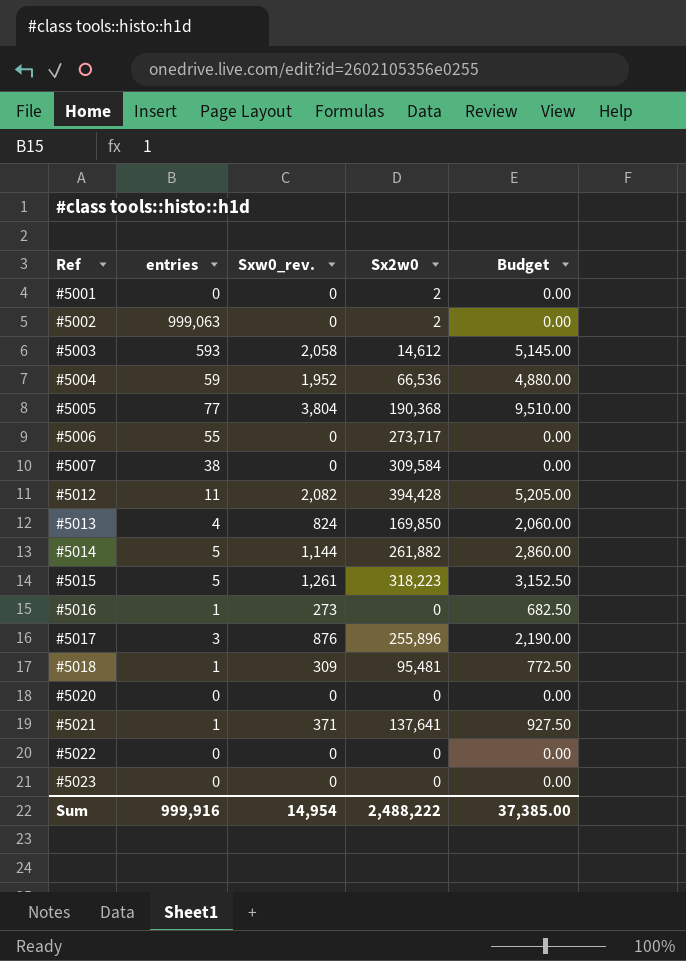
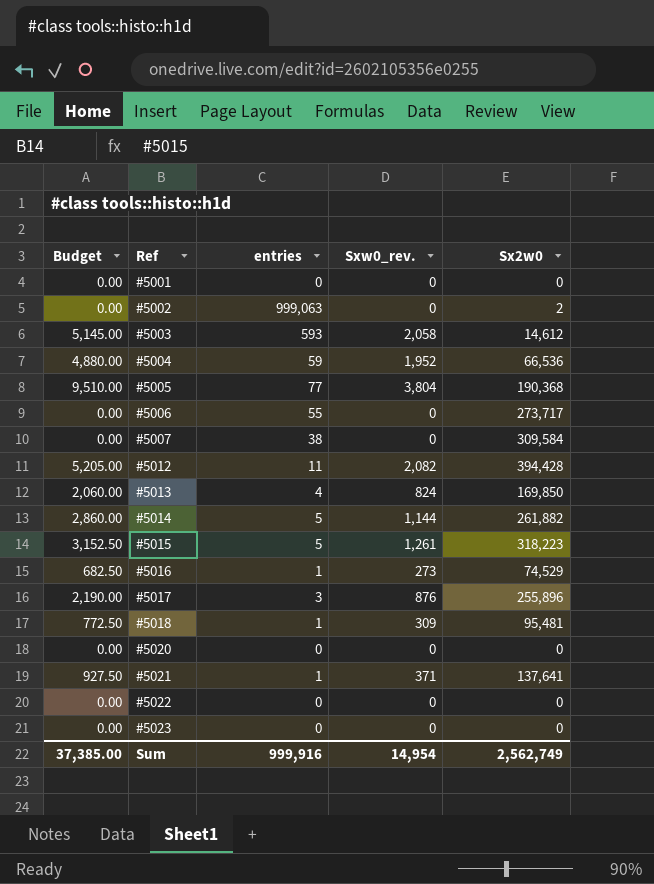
column Budget | position: 5 -> 1
#5001 | Sx2w0: 2 -> 0
#5016 | Sx2w0: 0 -> 74,529
Sum | Sx2w0: 2,488,222 -> 2,562,749

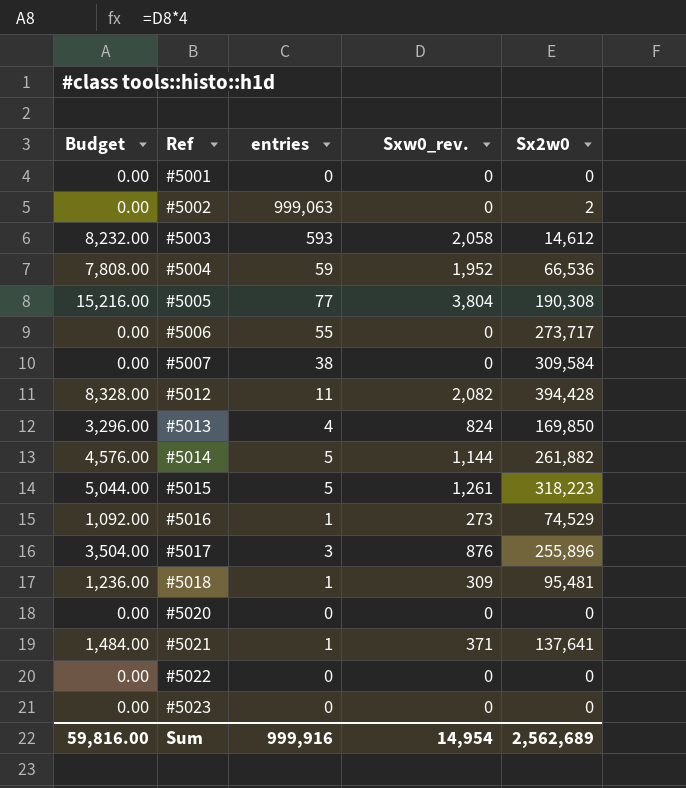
column Budget | formula: [Sxw0_rev.] * 2.5 -> [Sxw0_rev.] * 4
#5005 | Sx2w0: 190,368 -> 190,308
Sum | Budget: 37,385.00 -> 59,816.00
Sum | Sx2w0: 2,562,749 -> 2,562,689

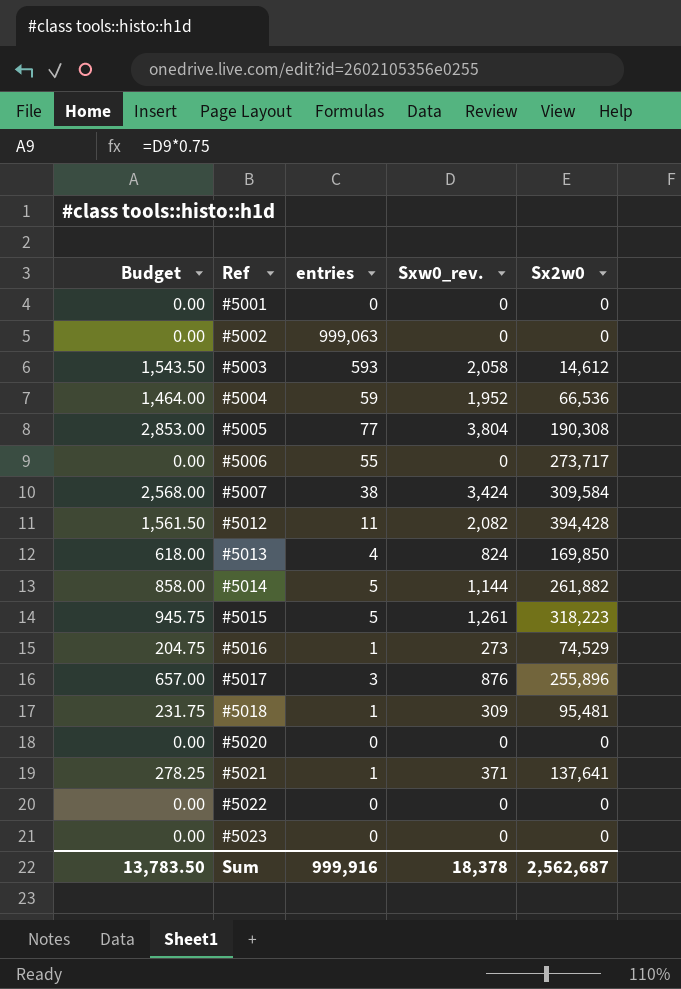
column Budget | formula: [Sxw0_rev.] * 4 -> [Sxw0_rev.] * 0.75
#5002 | Sx2w0: 2 -> 0
#5007 | Sxw0_rev.: 0 -> 3,424
Sum | Budget: 59,816.00 -> 13,783.50
Sum | Sxw0_rev.: 14,954 -> 18,378
Sum | Sx2w0: 2,562,689 -> 2,562,687

